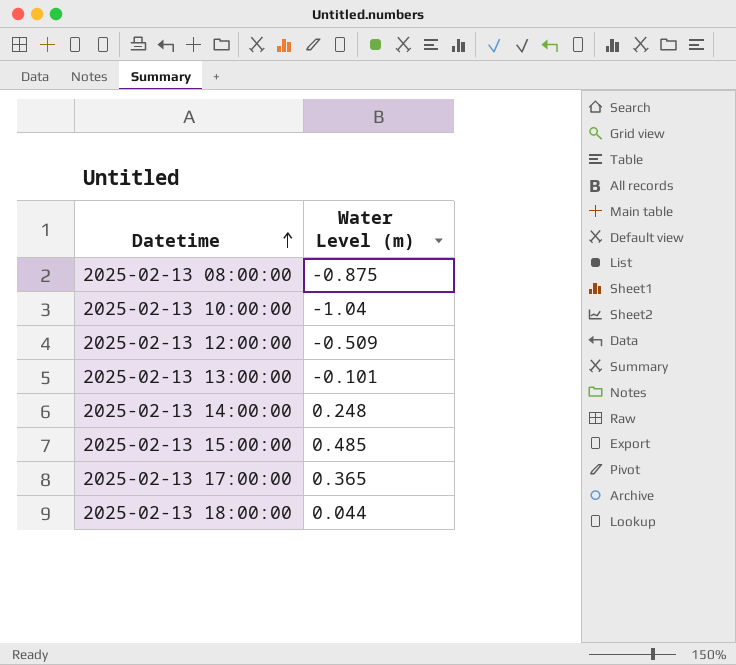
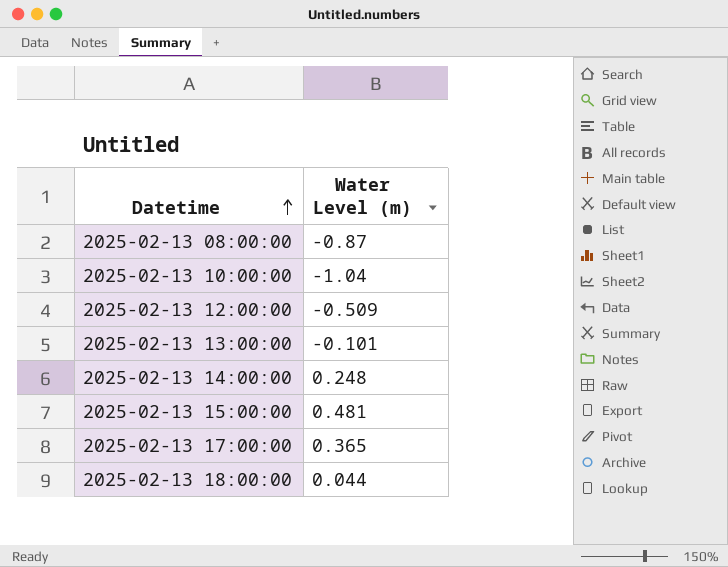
2025-02-13 08:00:00 | Water Level (m): -0.875 -> -0.87
2025-02-13 15:00:00 | Water Level (m): 0.485 -> 0.481

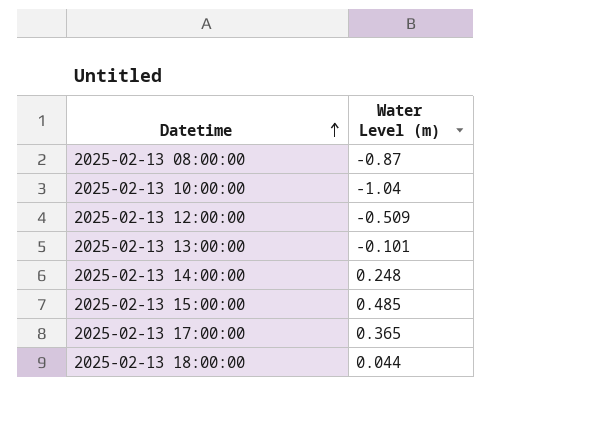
2025-02-13 15:00:00 | Water Level (m): 0.481 -> 0.485

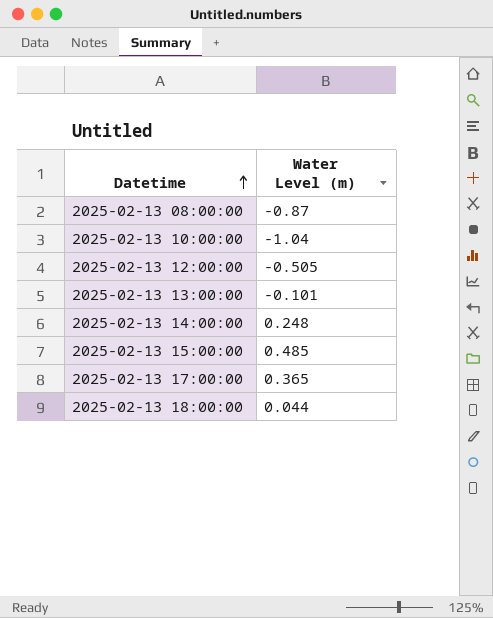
2025-02-13 12:00:00 | Water Level (m): -0.509 -> -0.505

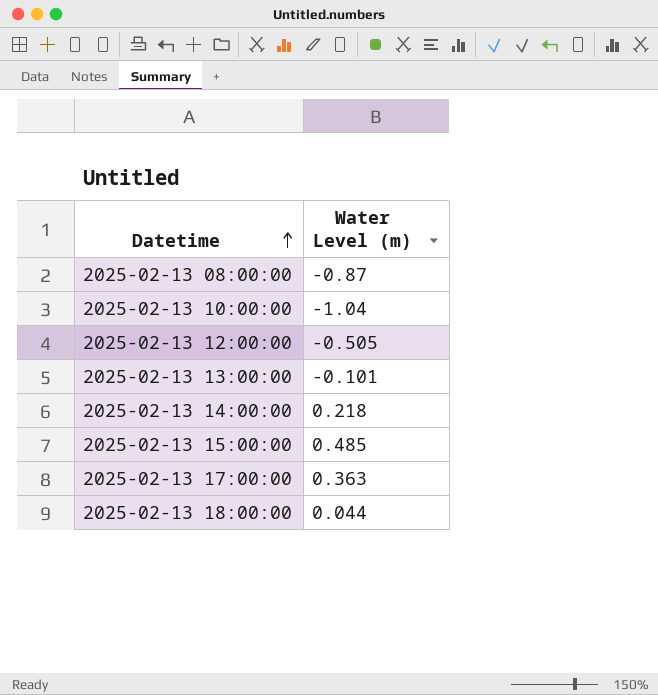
2025-02-13 14:00:00 | Water Level (m): 0.248 -> 0.218
2025-02-13 17:00:00 | Water Level (m): 0.365 -> 0.363

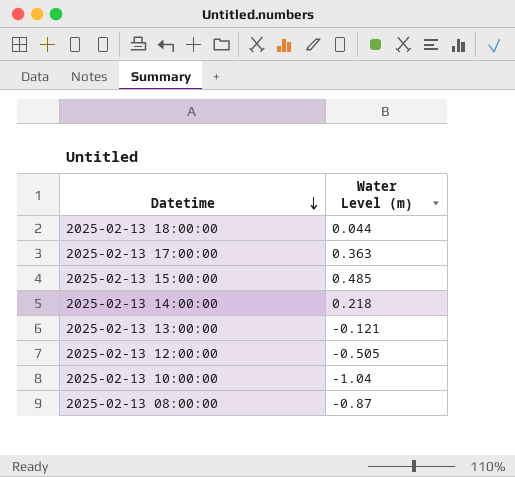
row order: Datetime ascending -> Datetime descending
2025-02-13 13:00:00 | Water Level (m): -0.101 -> -0.121

